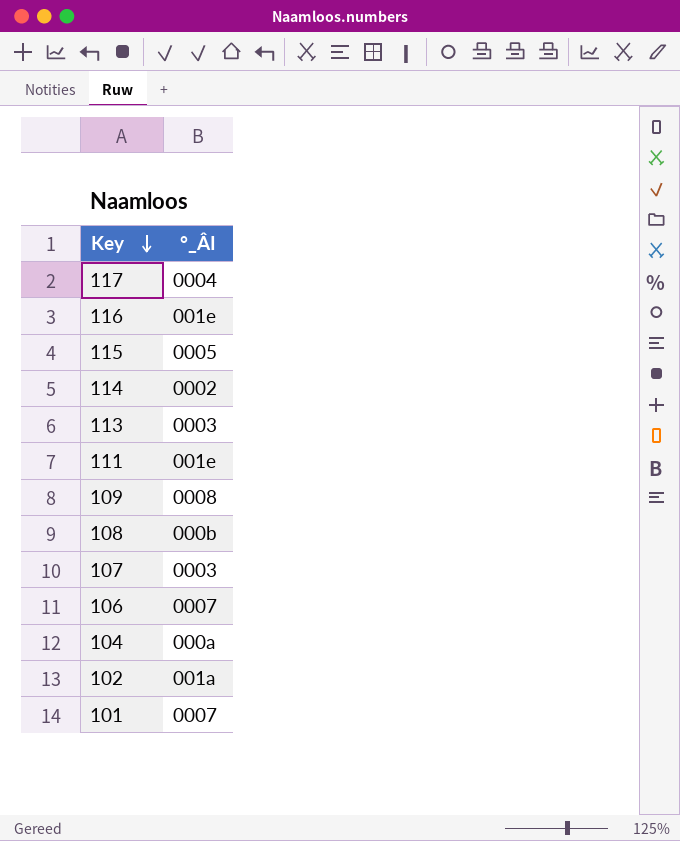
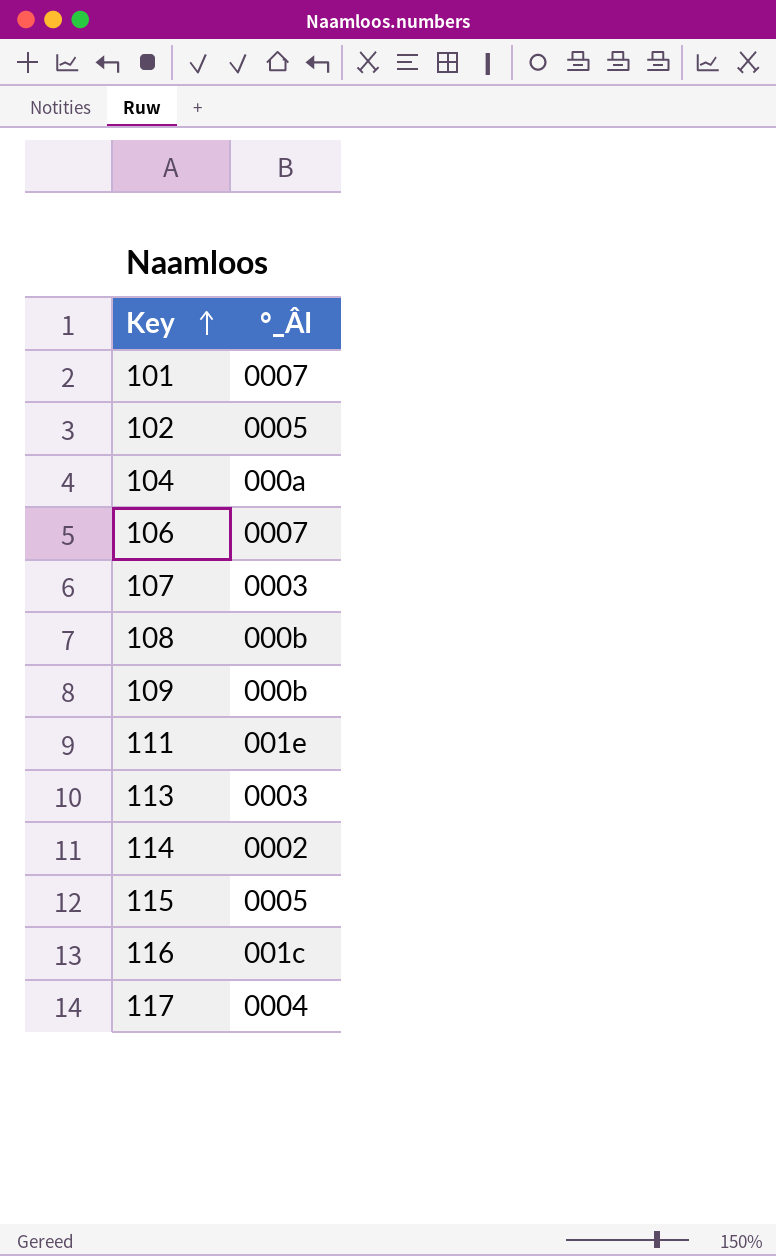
row order: Key descending -> Key ascending
102 | °_ÂI: 001a -> 0005
109 | °_ÂI: 0008 -> 000b
116 | °_ÂI: 001e -> 001c

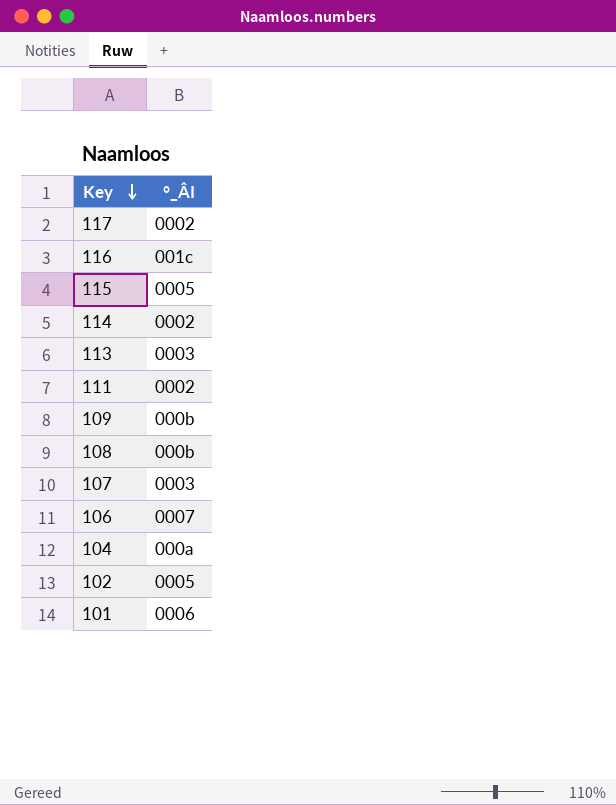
row order: Key ascending -> Key descending
117 | °_ÂI: 0004 -> 0002
111 | °_ÂI: 001e -> 0002
101 | °_ÂI: 0007 -> 0006

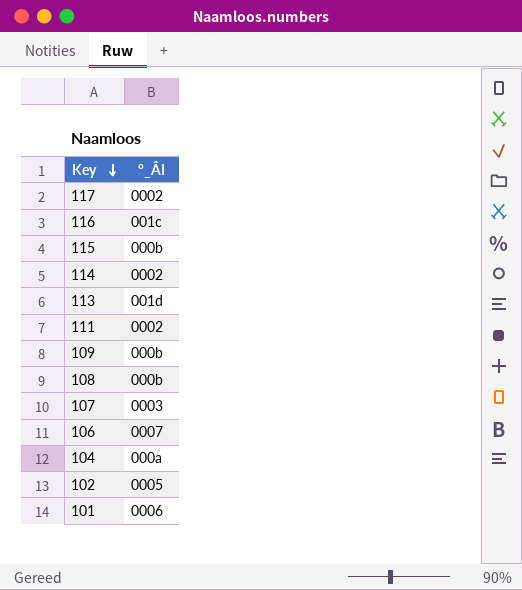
115 | °_ÂI: 0005 -> 000b
113 | °_ÂI: 0003 -> 001d

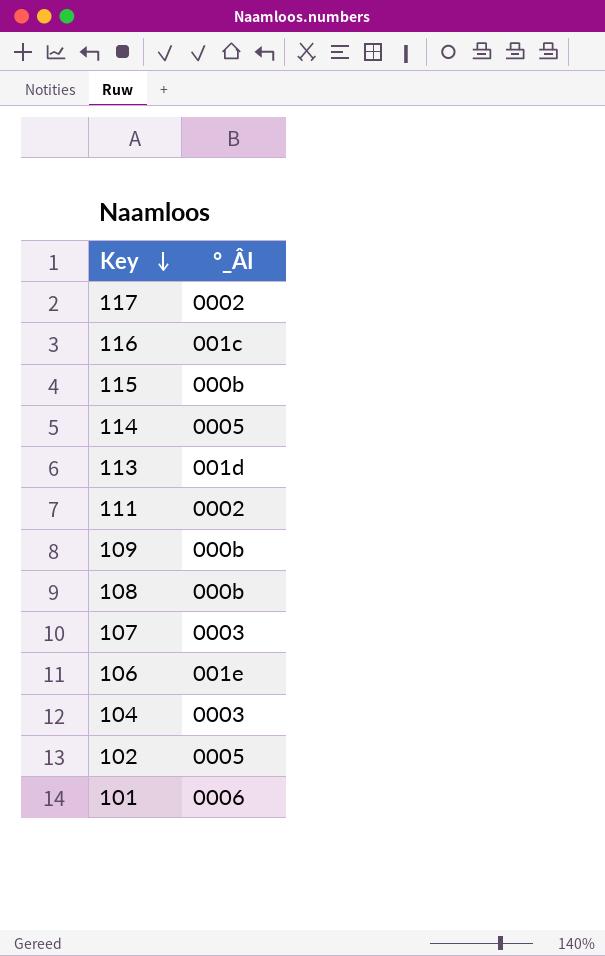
114 | °_ÂI: 0002 -> 0005
106 | °_ÂI: 0007 -> 001e
104 | °_ÂI: 000a -> 0003

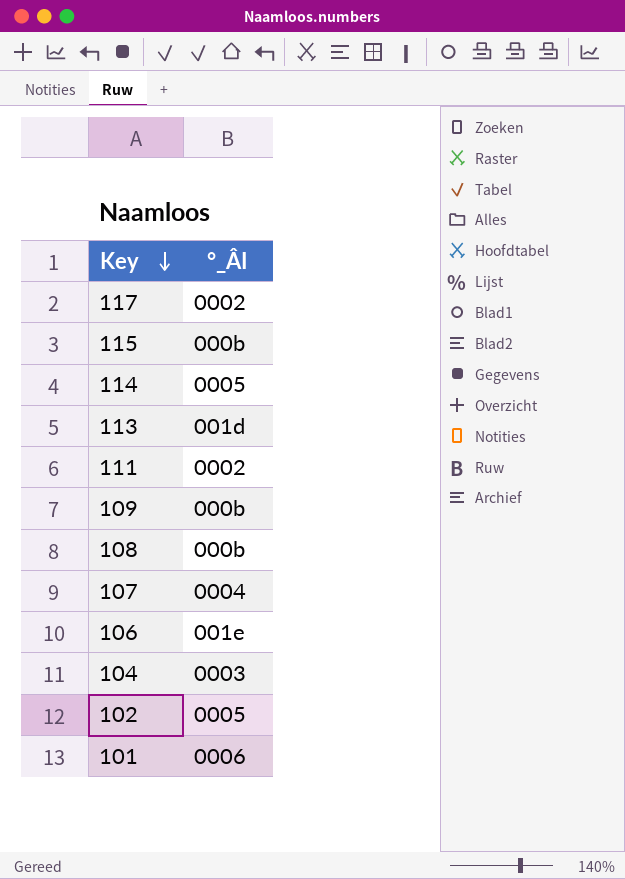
row 116: 001c -> none
107 | °_ÂI: 0003 -> 0004

